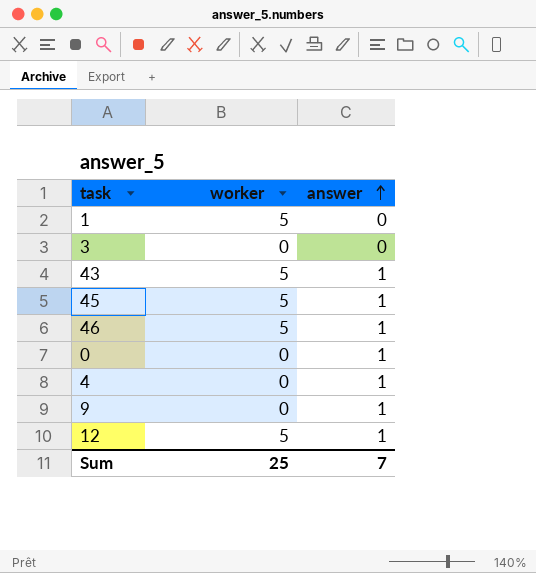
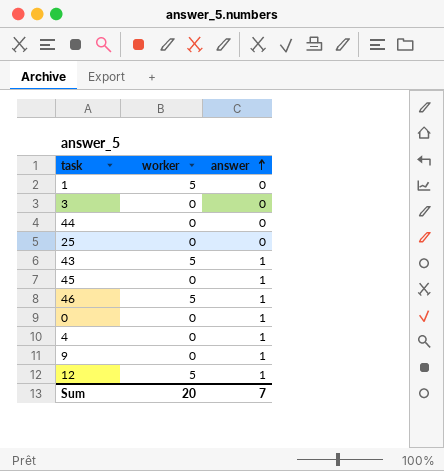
row 44: none -> 0 | 0
row 25: none -> 0 | 0
45 | worker: 5 -> 0
Sum | worker: 25 -> 20

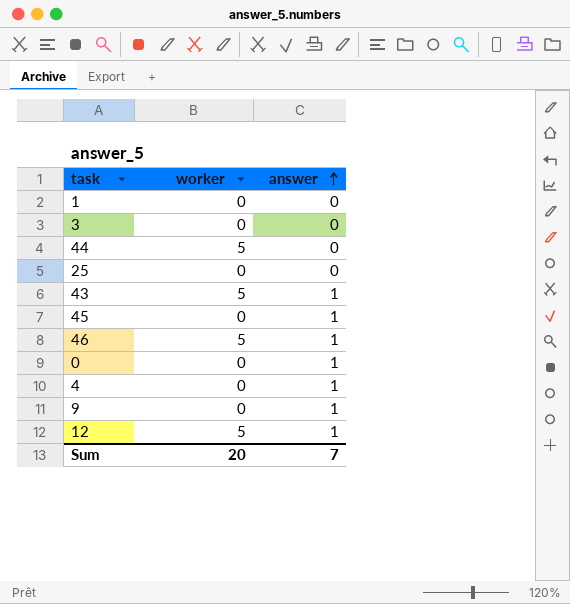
1 | worker: 5 -> 0
44 | worker: 0 -> 5

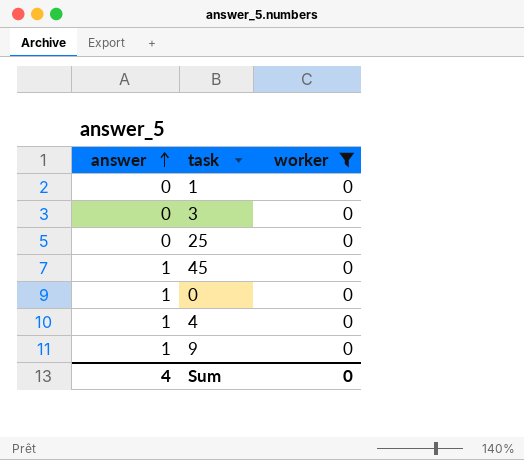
filter: none -> worker = 0
column answer | position: 3 -> 1
Sum | answer: 7 -> 4
Sum | worker: 20 -> 0

